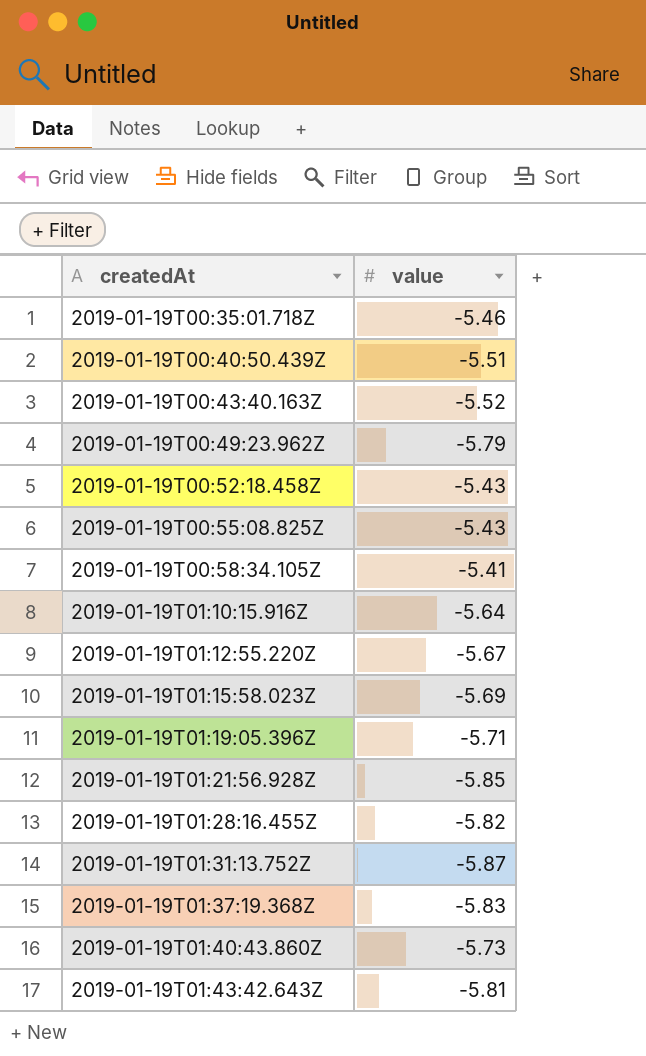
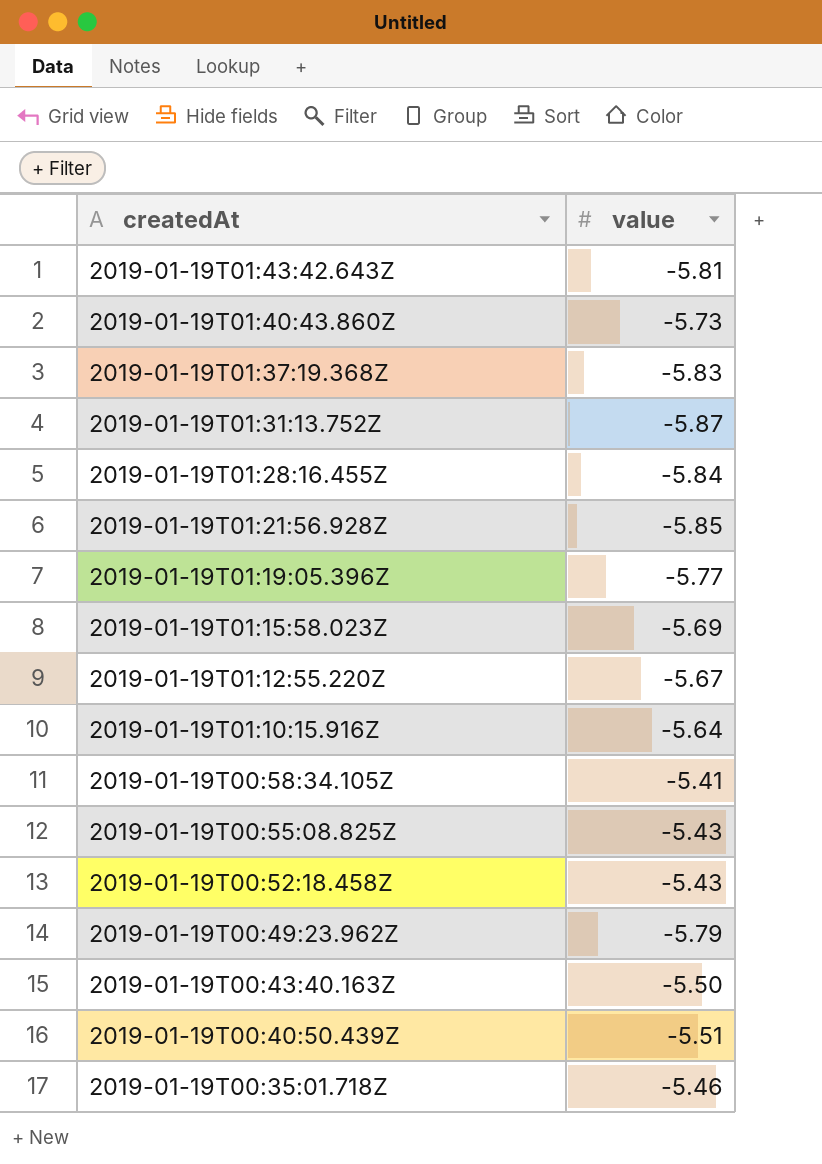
row order: createdAt ascending -> createdAt descending
2019-01-19T01:28:16.455Z | value: -5.82 -> -5.84
2019-01-19T01:19:05.396Z | value: -5.71 -> -5.77
2019-01-19T00:43:40.163Z | value: -5.52 -> -5.50

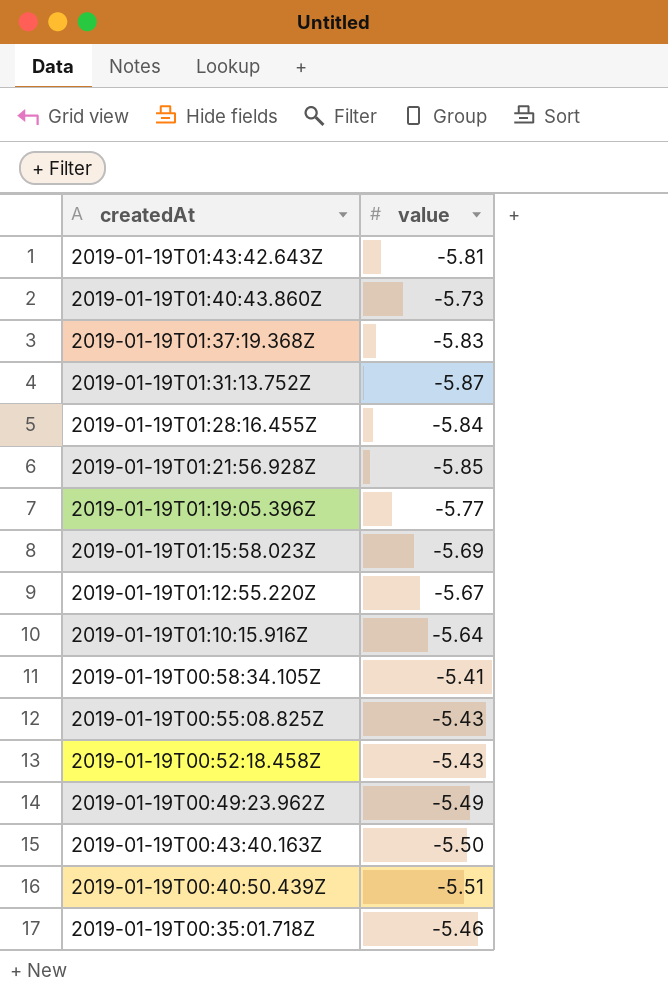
2019-01-19T00:49:23.962Z | value: -5.79 -> -5.49

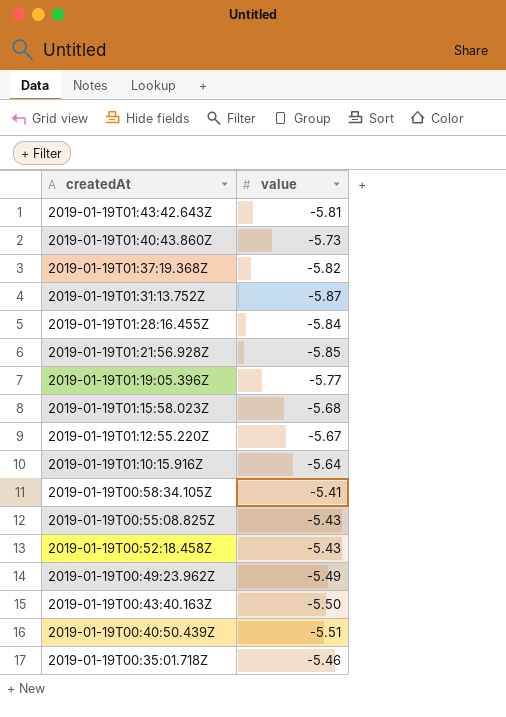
2019-01-19T01:37:19.368Z | value: -5.83 -> -5.82
2019-01-19T01:15:58.023Z | value: -5.69 -> -5.68

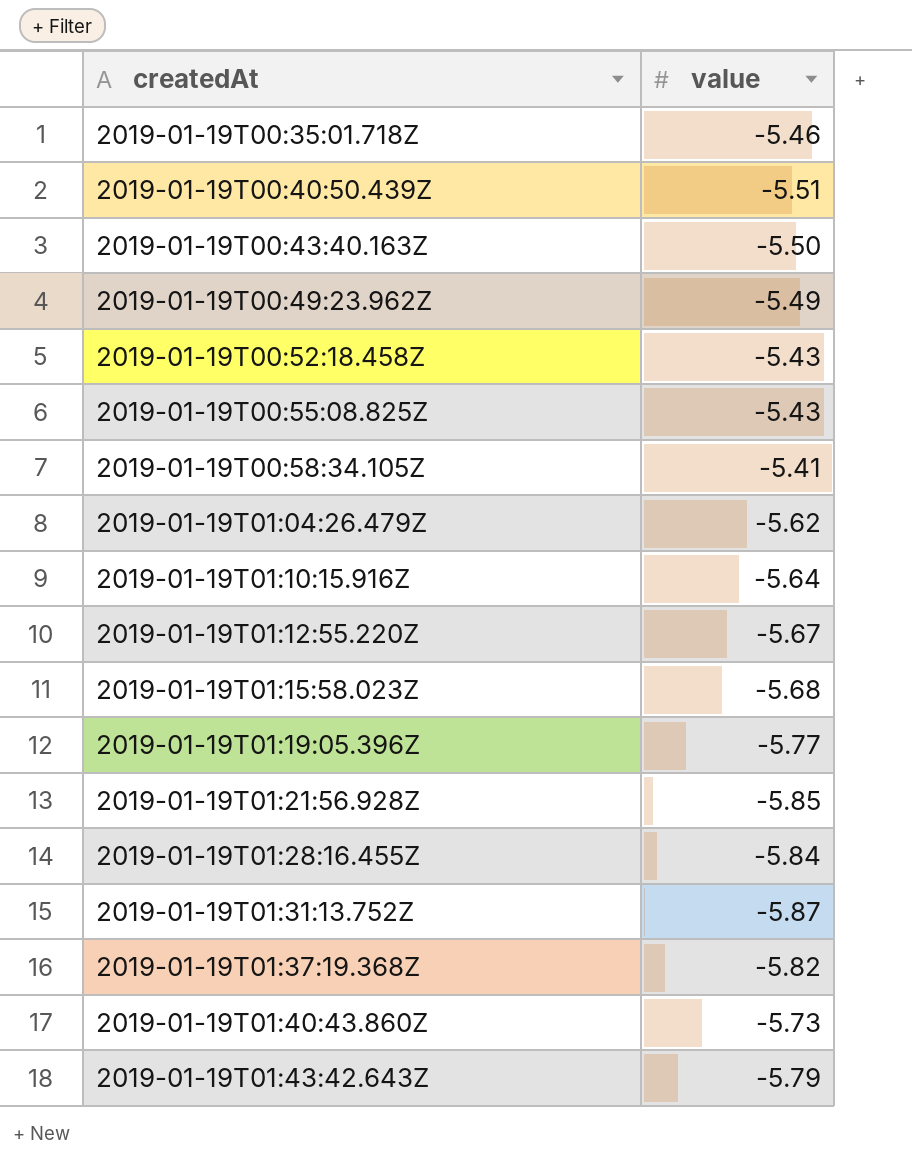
row order: createdAt descending -> createdAt ascending
row 2019-01-19T01:04:26.479Z: none -> -5.62
2019-01-19T01:43:42.643Z | value: -5.81 -> -5.79

